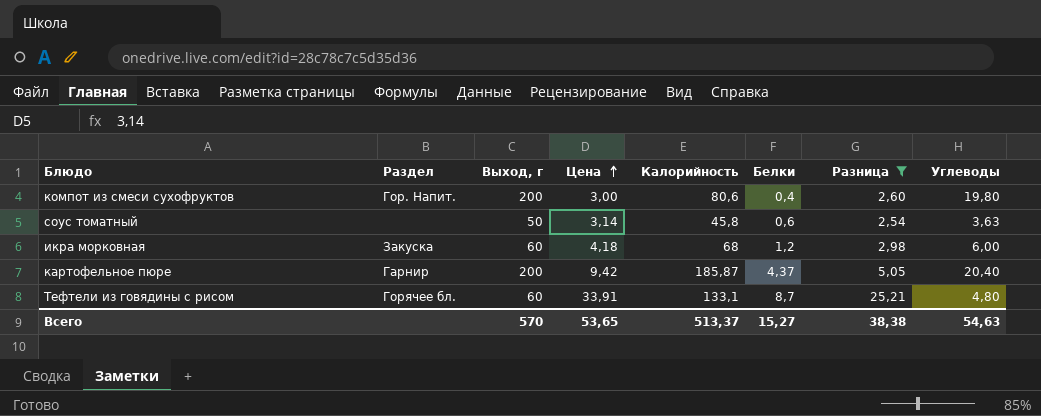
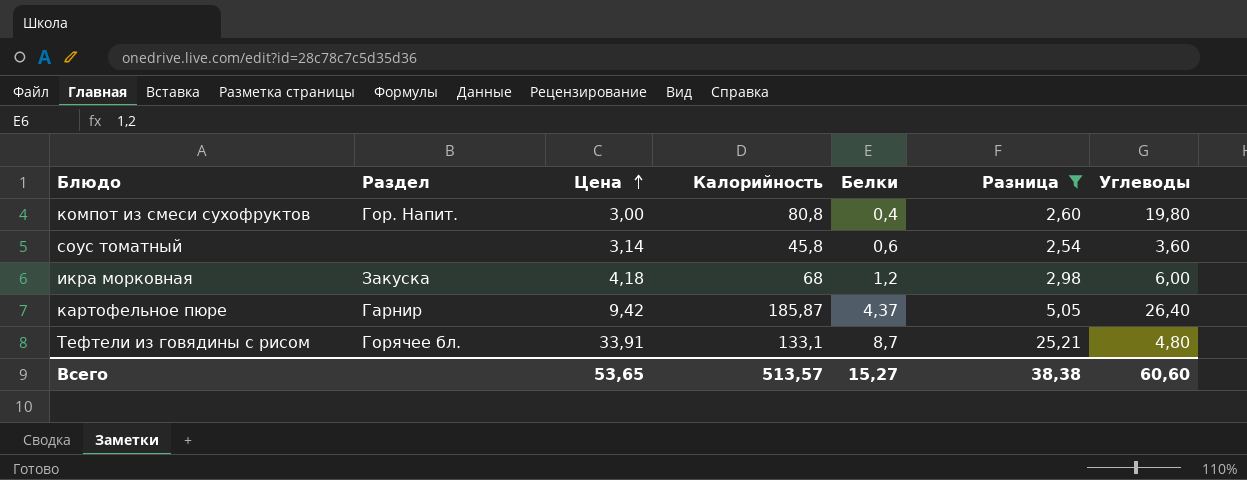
column Выход, г | position: 3 -> none
компот из смеси сухофруктов | Калорийность: 80,6 -> 80,8
соус томатный | Углеводы: 3,63 -> 3,60
картофельное пюре | Углеводы: 20,40 -> 26,40
Всего | Калорийность: 513,37 -> 513,57
Всего | Углеводы: 54,63 -> 60,60

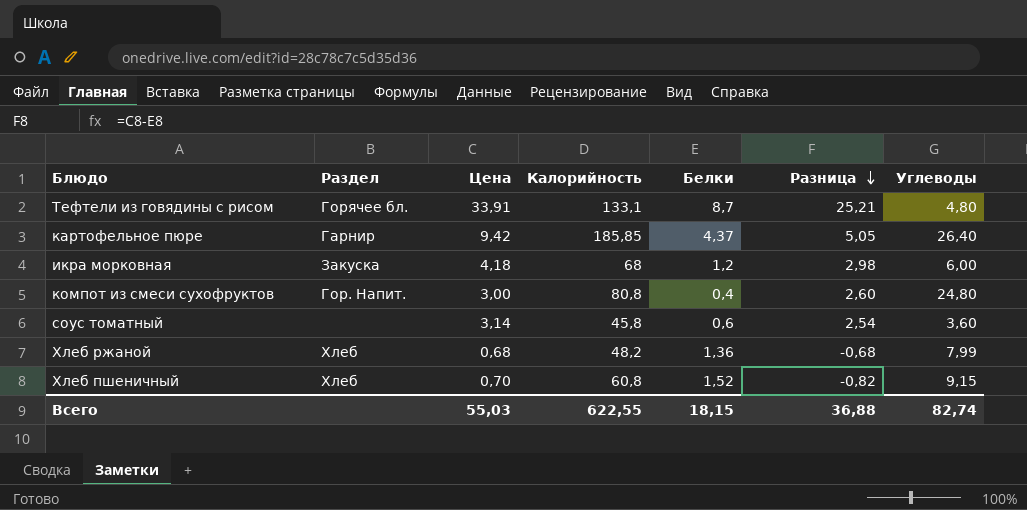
filter: Разница >= 2,54 -> none
row order: Цена ascending -> Разница descending
картофельное пюре | Калорийность: 185,87 -> 185,85
компот из смеси сухофруктов | Углеводы: 19,80 -> 24,80
Всего | Цена: 53,65 -> 55,03
Всего | Калорийность: 513,57 -> 622,55
Всего | Белки: 15,27 -> 18,15
Всего | Разница: 38,38 -> 36,88
Всего | Углеводы: 60,60 -> 82,74

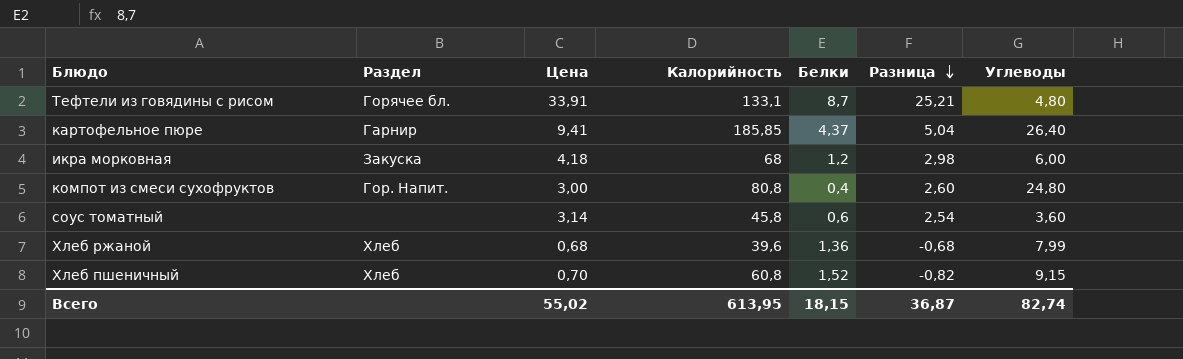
картофельное пюре | Цена: 9,42 -> 9,41
картофельное пюре | Разница: 5,05 -> 5,04
Хлеб ржаной | Калорийность: 48,2 -> 39,6
Всего | Цена: 55,03 -> 55,02
Всего | Калорийность: 622,55 -> 613,95
Всего | Разница: 36,88 -> 36,87

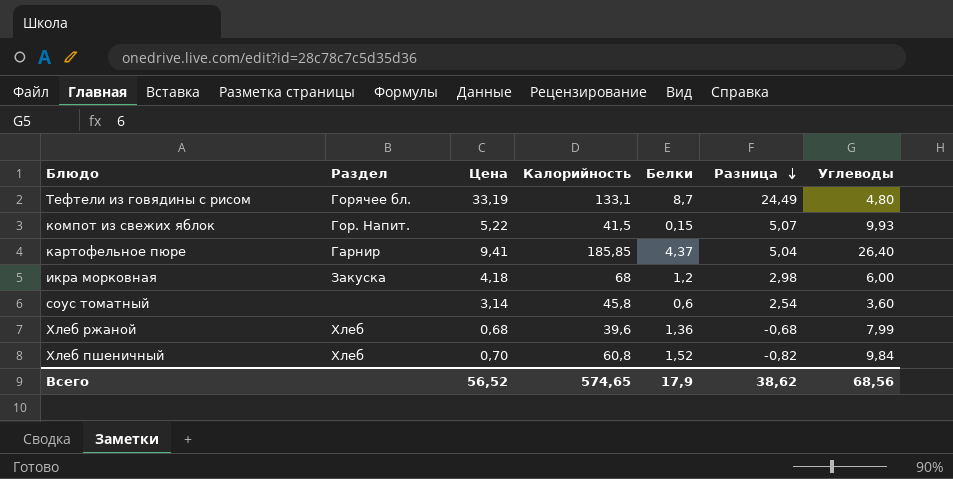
row компот из смеси сухофруктов: Гор. Напит. | 3,00 | 80,8 | 0,4 | 2,60 | 24,80 -> none
Тефтели из говядины с рисом | Цена: 33,91 -> 33,19
Тефтели из говядины с рисом | Разница: 25,21 -> 24,49
row компот из свежих яблок: none -> Гор. Напит. | 5,22 | 41,5 | 0,15 | 5,07 | 9,93
Хлеб пшеничный | Углеводы: 9,15 -> 9,84
Всего | Цена: 55,02 -> 56,52
Всего | Калорийность: 613,95 -> 574,65
Всего | Белки: 18,15 -> 17,9
Всего | Разница: 36,87 -> 38,62
Всего | Углеводы: 82,74 -> 68,56

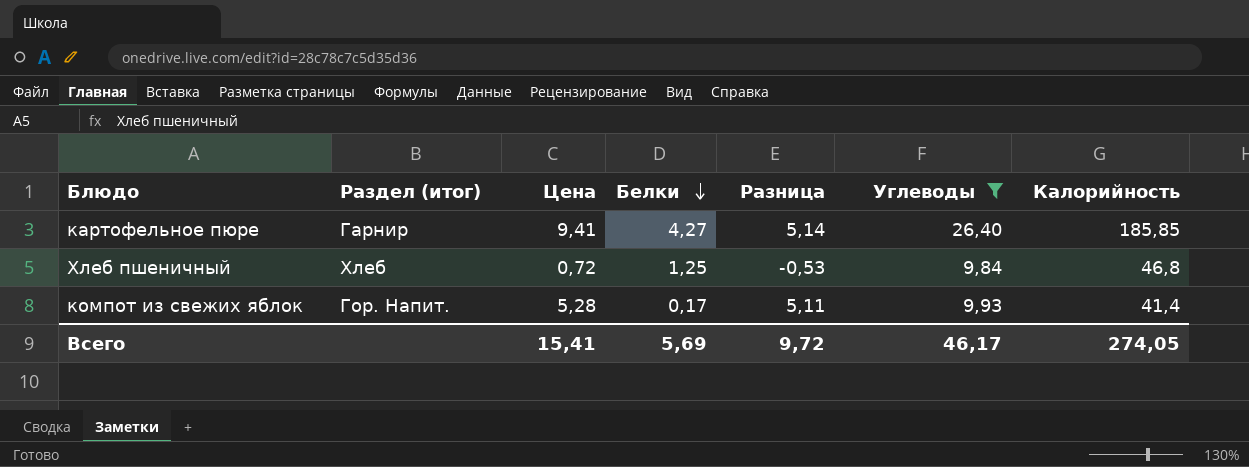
filter: none -> Углеводы >= 9,84
row order: Разница descending -> Белки descending
column name: Раздел -> Раздел (итог)
column Калорийность | position: 4 -> 7
картофельное пюре | Белки: 4,37 -> 4,27
картофельное пюре | Разница: 5,04 -> 5,14
Хлеб пшеничный | Цена: 0,70 -> 0,72
Хлеб пшеничный | Белки: 1,52 -> 1,25
Хлеб пшеничный | Разница: -0,82 -> -0,53
Хлеб пшеничный | Калорийность: 60,8 -> 46,8
компот из свежих яблок | Цена: 5,22 -> 5,28
компот из свежих яблок | Белки: 0,15 -> 0,17
компот из свежих яблок | Разница: 5,07 -> 5,11
компот из свежих яблок | Калорийность: 41,5 -> 41,4
Всего | Цена: 56,52 -> 15,41
Всего | Белки: 17,9 -> 5,69
Всего | Разница: 38,62 -> 9,72
Всего | Углеводы: 68,56 -> 46,17
Всего | Калорийность: 574,65 -> 274,05

